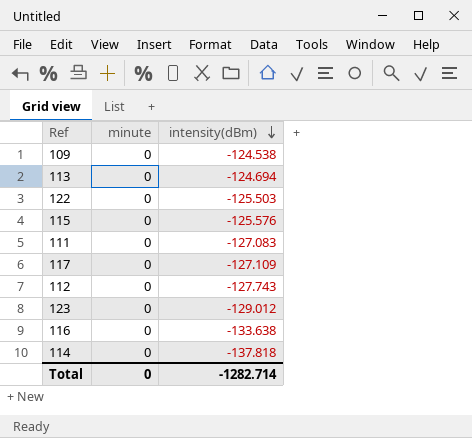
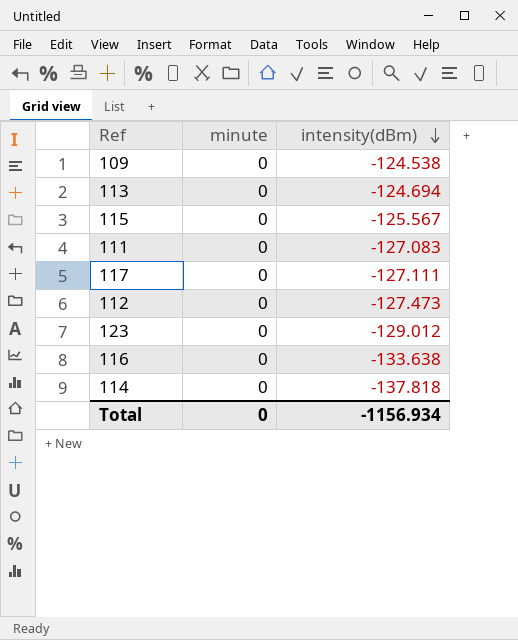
row 122: 0 | -125.503 -> none
115 | intensity(dBm): -125.576 -> -125.567
117 | intensity(dBm): -127.109 -> -127.111
112 | intensity(dBm): -127.743 -> -127.473
Total | intensity(dBm): -1282.714 -> -1156.934

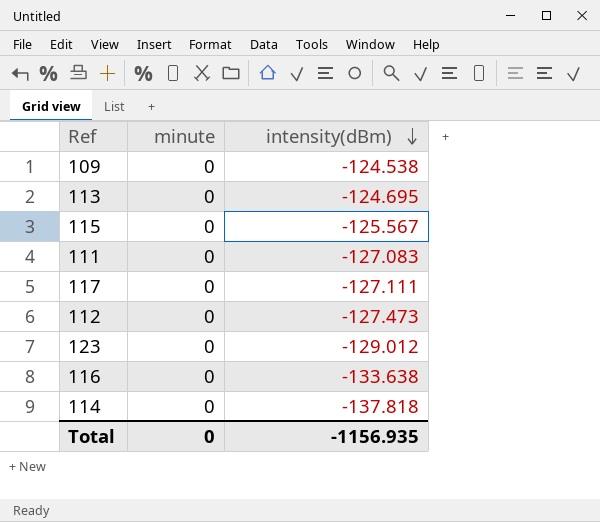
113 | intensity(dBm): -124.694 -> -124.695
Total | intensity(dBm): -1156.934 -> -1156.935

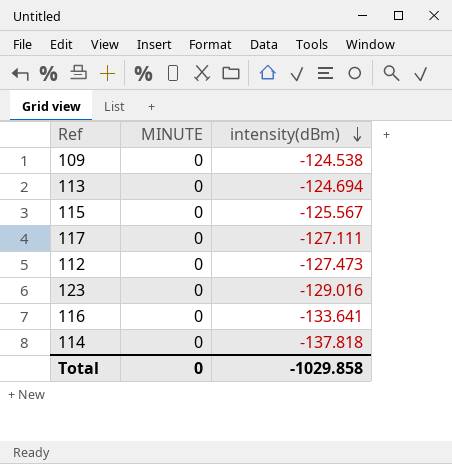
column name: minute -> MINUTE
row 111: 0 | -127.083 -> none
113 | intensity(dBm): -124.695 -> -124.694
123 | intensity(dBm): -129.012 -> -129.016
116 | intensity(dBm): -133.638 -> -133.641
Total | intensity(dBm): -1156.935 -> -1029.858

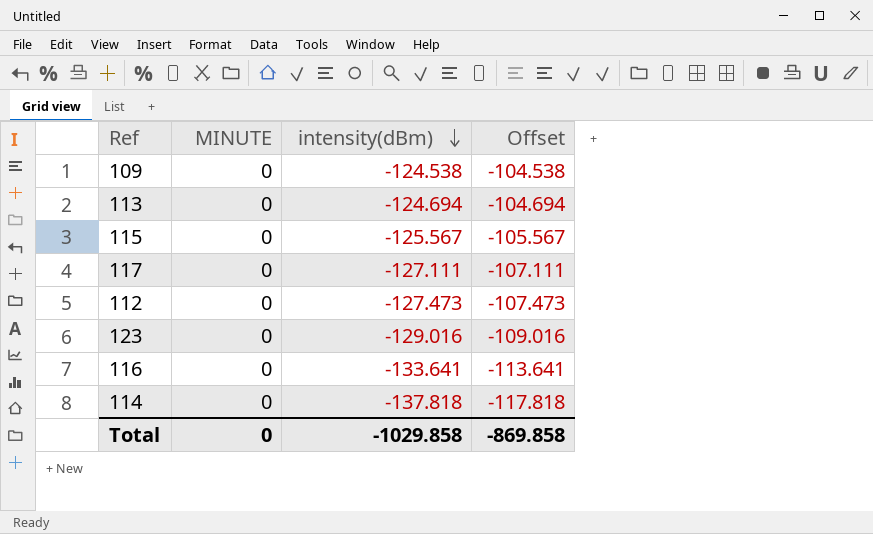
column Offset | formula: none -> [intensity(dBm)] + 20

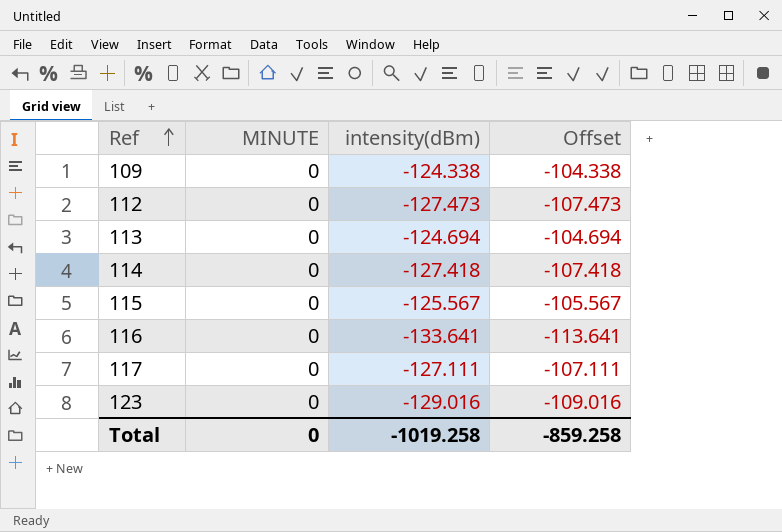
row order: intensity(dBm) descending -> Ref ascending
109 | intensity(dBm): -124.538 -> -124.338
109 | Offset: -104.538 -> -104.338
114 | intensity(dBm): -137.818 -> -127.418
114 | Offset: -117.818 -> -107.418
Total | intensity(dBm): -1029.858 -> -1019.258
Total | Offset: -869.858 -> -859.258

